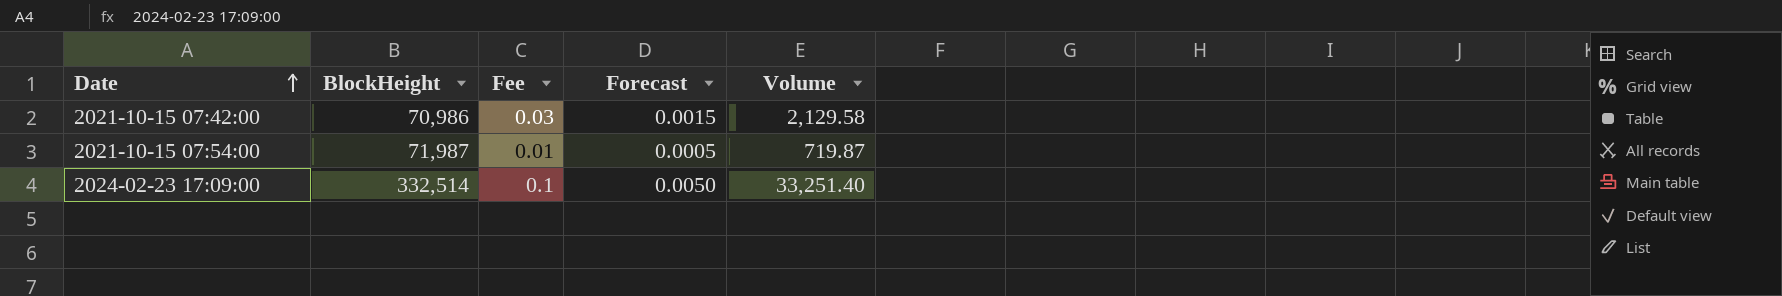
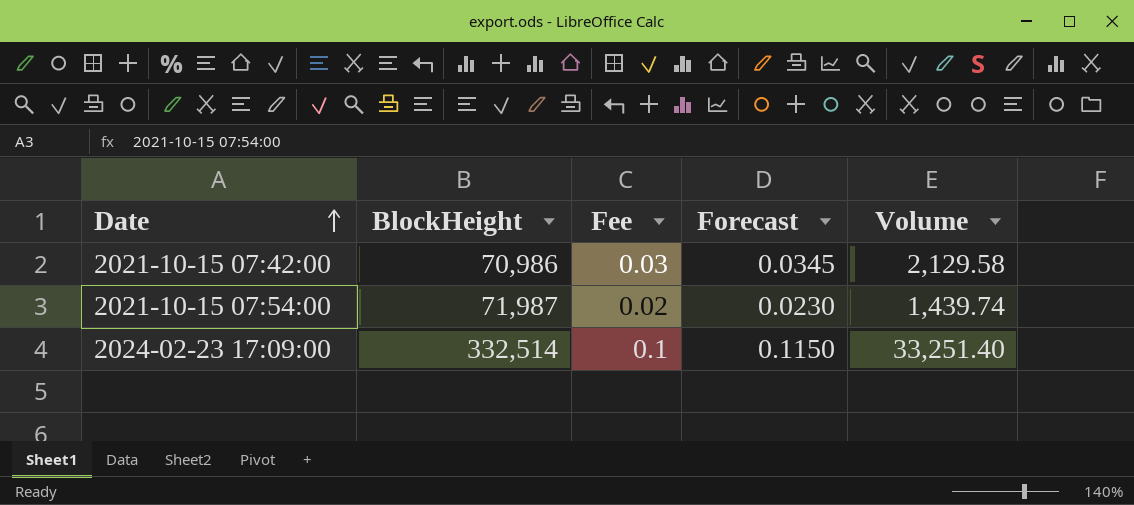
column Forecast | formula: [Fee] * 0.05 -> [Fee] * 1.15
2021-10-15 07:54:00 | Fee: 0.01 -> 0.02
2021-10-15 07:54:00 | Volume: 719.87 -> 1,439.74

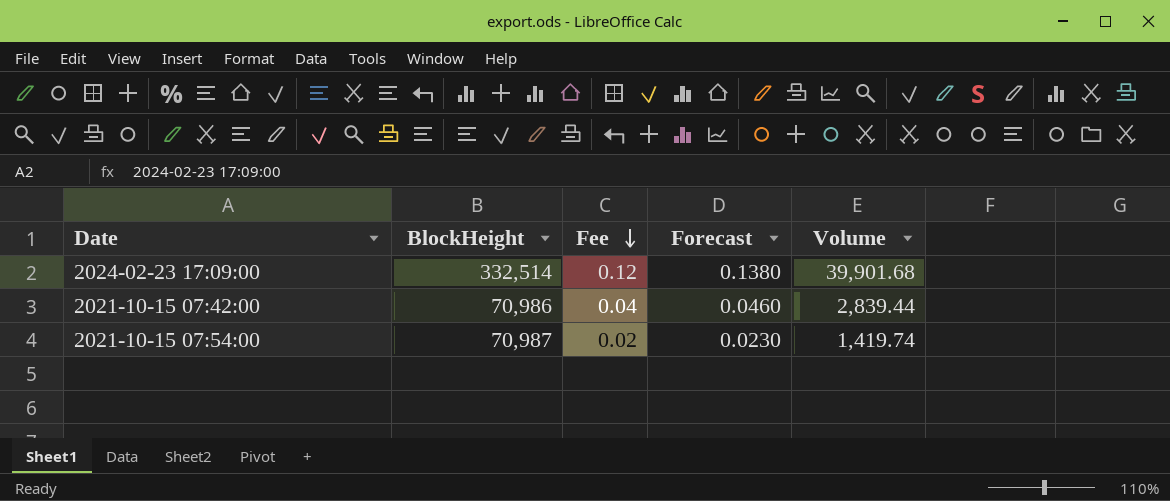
row order: Date ascending -> Fee descending
2024-02-23 17:09:00 | Fee: 0.1 -> 0.12
2024-02-23 17:09:00 | Forecast: 0.1150 -> 0.1380
2024-02-23 17:09:00 | Volume: 33,251.40 -> 39,901.68
2021-10-15 07:42:00 | Fee: 0.03 -> 0.04
2021-10-15 07:42:00 | Forecast: 0.0345 -> 0.0460
2021-10-15 07:42:00 | Volume: 2,129.58 -> 2,839.44
2021-10-15 07:54:00 | BlockHeight: 71,987 -> 70,987
2021-10-15 07:54:00 | Volume: 1,439.74 -> 1,419.74

